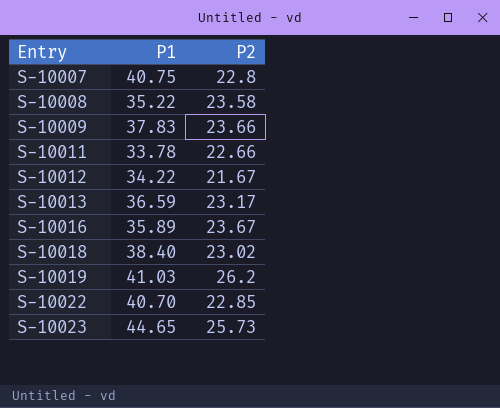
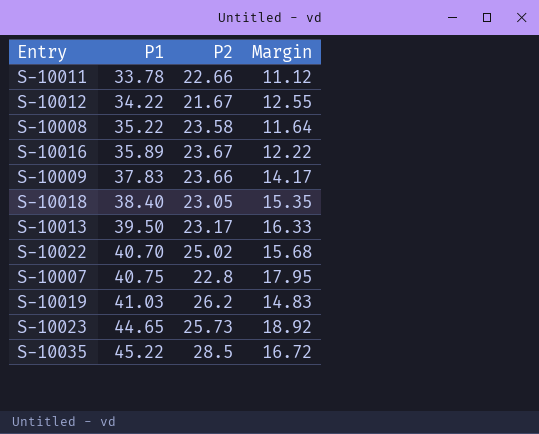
row order: Entry ascending -> P1 ascending
column Margin | formula: none -> [P1] - [P2]
S-10018 | P2: 23.02 -> 23.05
S-10013 | P1: 36.59 -> 39.50
S-10022 | P2: 22.85 -> 25.02
row S-10035: none -> 45.22 | 28.5 | 16.72

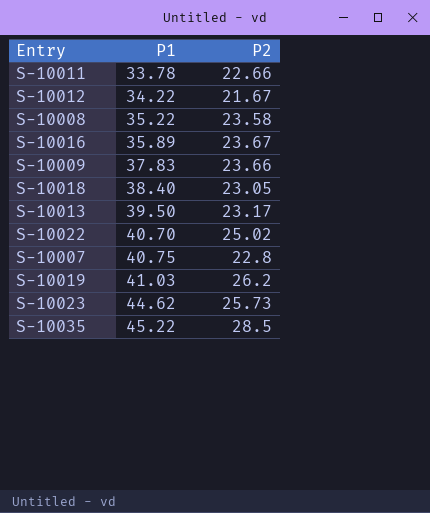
column Margin | formula: [P1] - [P2] -> none
S-10023 | P1: 44.65 -> 44.62

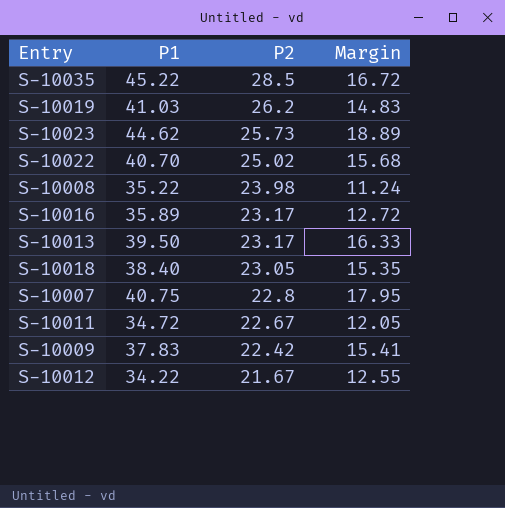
row order: P1 ascending -> P2 descending
column Margin | formula: none -> [P1] - [P2]
S-10008 | P2: 23.58 -> 23.98
S-10016 | P2: 23.67 -> 23.17
S-10011 | P1: 33.78 -> 34.72
S-10011 | P2: 22.66 -> 22.67
S-10009 | P2: 23.66 -> 22.42

